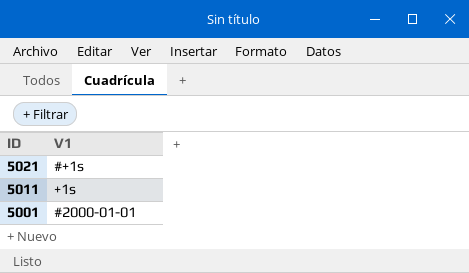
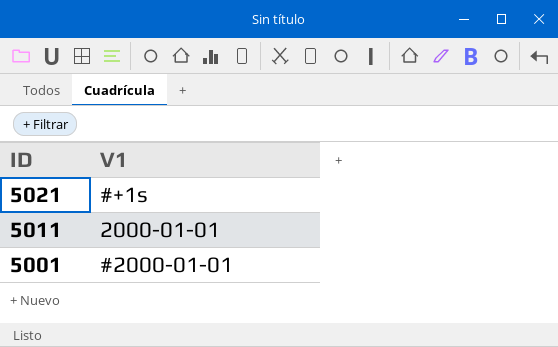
5011 | V1: +1s -> 2000-01-01

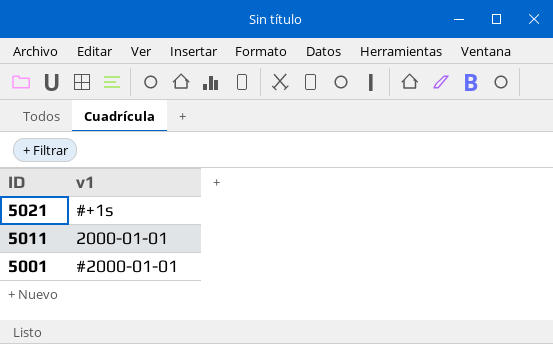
column name: V1 -> v1

